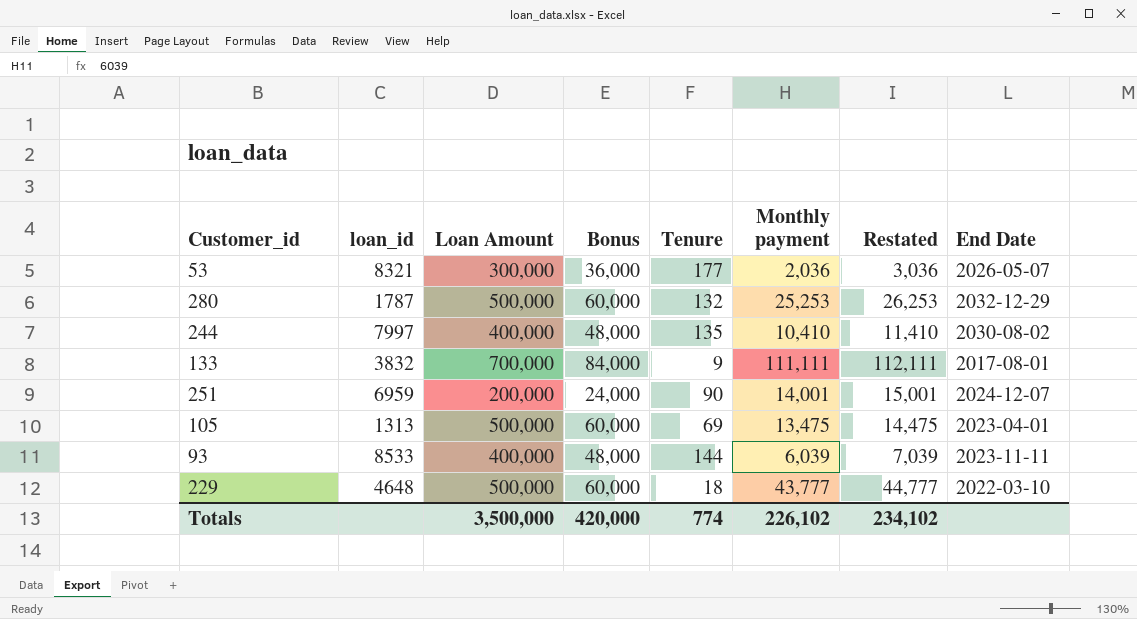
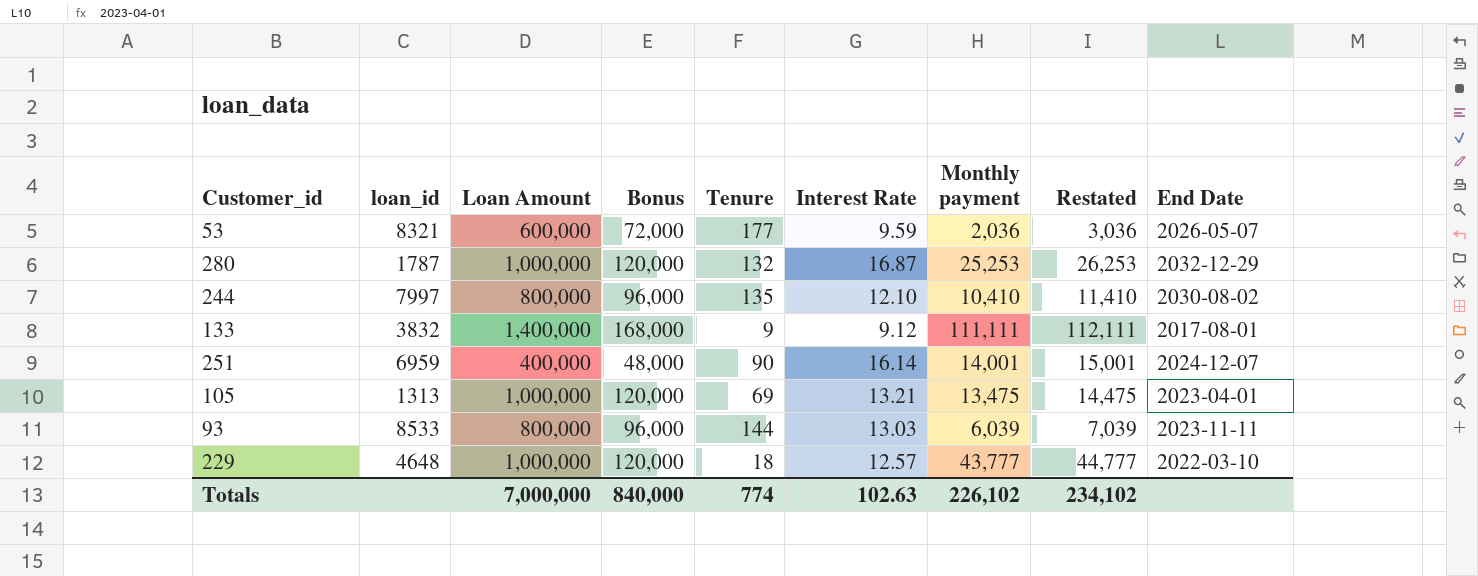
column Interest Rate | position: none -> 6
53 | Loan Amount: 300,000 -> 600,000
53 | Bonus: 36,000 -> 72,000
280 | Loan Amount: 500,000 -> 1,000,000
280 | Bonus: 60,000 -> 120,000
244 | Loan Amount: 400,000 -> 800,000
244 | Bonus: 48,000 -> 96,000
133 | Loan Amount: 700,000 -> 1,400,000
133 | Bonus: 84,000 -> 168,000
251 | Loan Amount: 200,000 -> 400,000
251 | Bonus: 24,000 -> 48,000
105 | Loan Amount: 500,000 -> 1,000,000
105 | Bonus: 60,000 -> 120,000
93 | Loan Amount: 400,000 -> 800,000
93 | Bonus: 48,000 -> 96,000
229 | Loan Amount: 500,000 -> 1,000,000
229 | Bonus: 60,000 -> 120,000
Totals | Loan Amount: 3,500,000 -> 7,000,000
Totals | Bonus: 420,000 -> 840,000

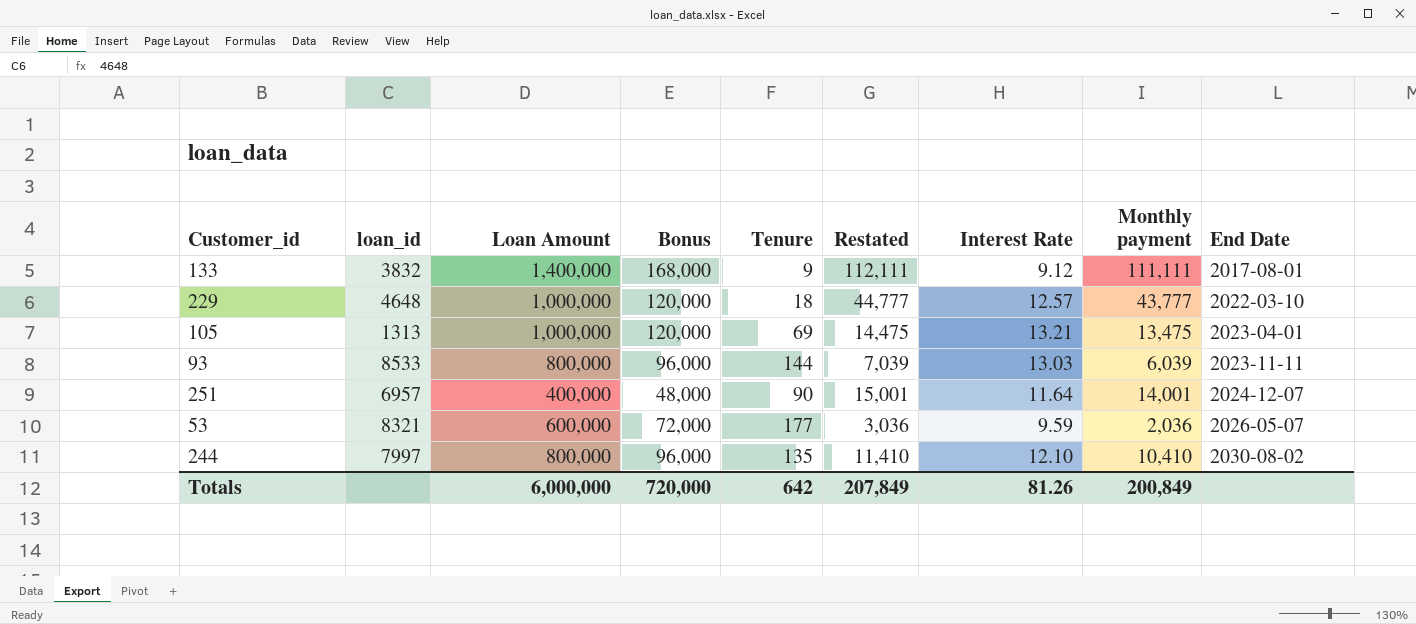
row order: none -> End Date ascending
column Restated | position: 8 -> 6
row 280: 1787 | 1,000,000 | 120,000 | 132 | 16.87 | 25,253 | 26,253 | 2032-12-29 -> none
251 | loan_id: 6959 -> 6957
251 | Interest Rate: 16.14 -> 11.64
Totals | Loan Amount: 7,000,000 -> 6,000,000
Totals | Bonus: 840,000 -> 720,000
Totals | Tenure: 774 -> 642
Totals | Restated: 234,102 -> 207,849
Totals | Interest Rate: 102.63 -> 81.26
Totals | Monthly payment: 226,102 -> 200,849

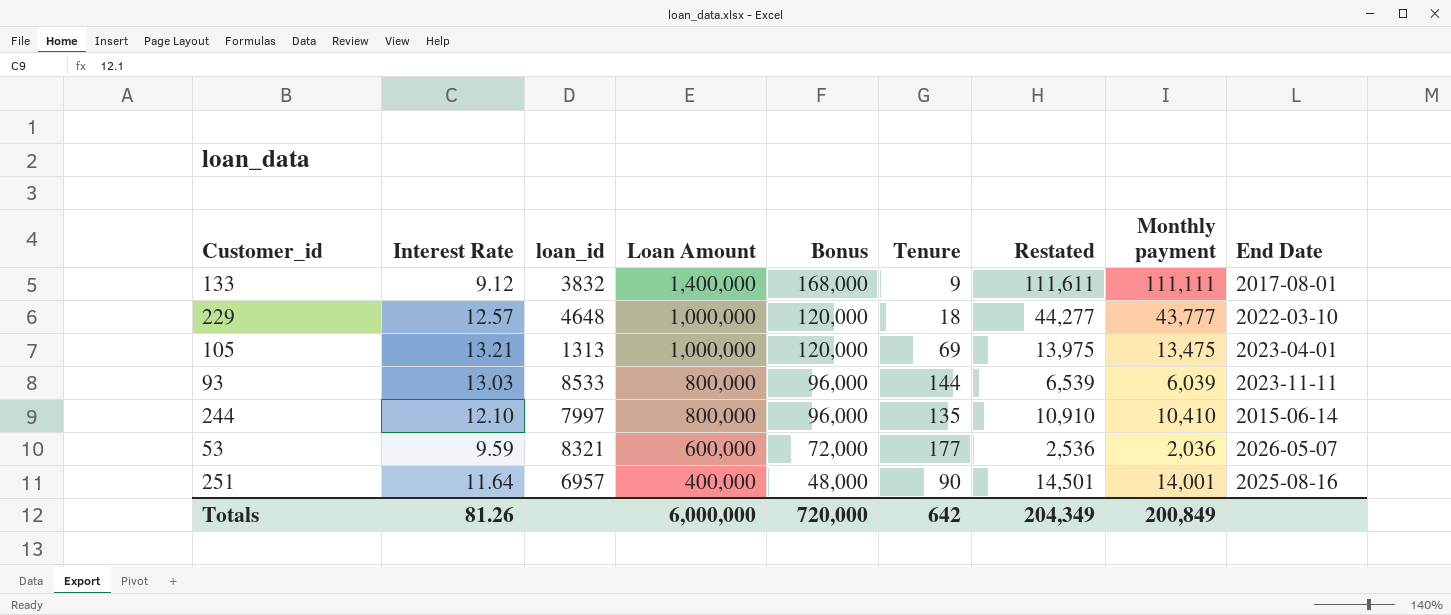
row order: End Date ascending -> Loan Amount descending
column Interest Rate | position: 7 -> 2
column Restated | formula: [Monthly payment] + 1000 -> [Monthly payment] + 500
244 | End Date: 2030-08-02 -> 2015-06-14
251 | End Date: 2024-12-07 -> 2025-08-16
Totals | Restated: 207,849 -> 204,349

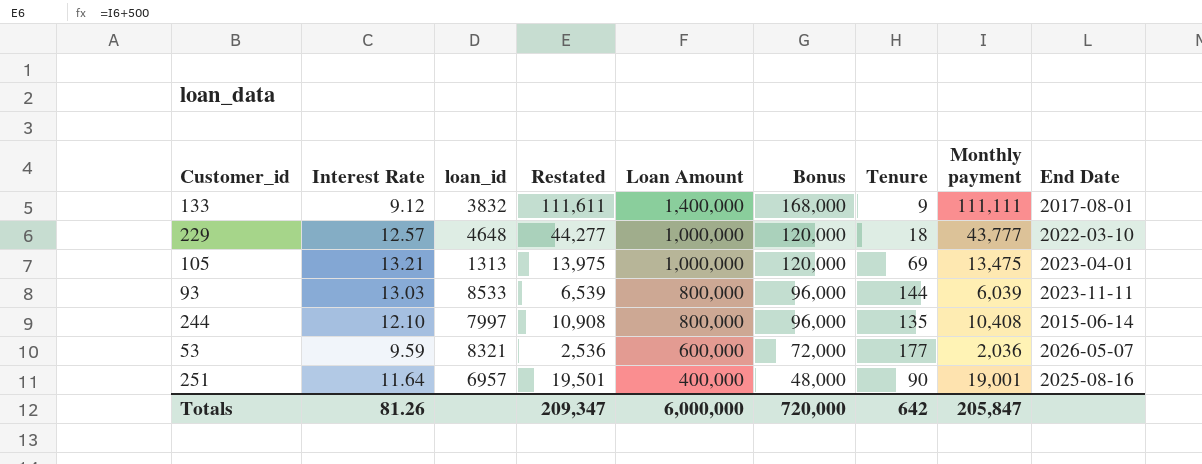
column Restated | position: 7 -> 4
244 | Restated: 10,910 -> 10,908
244 | Monthly payment: 10,410 -> 10,408
251 | Restated: 14,501 -> 19,501
251 | Monthly payment: 14,001 -> 19,001
Totals | Restated: 204,349 -> 209,347
Totals | Monthly payment: 200,849 -> 205,847

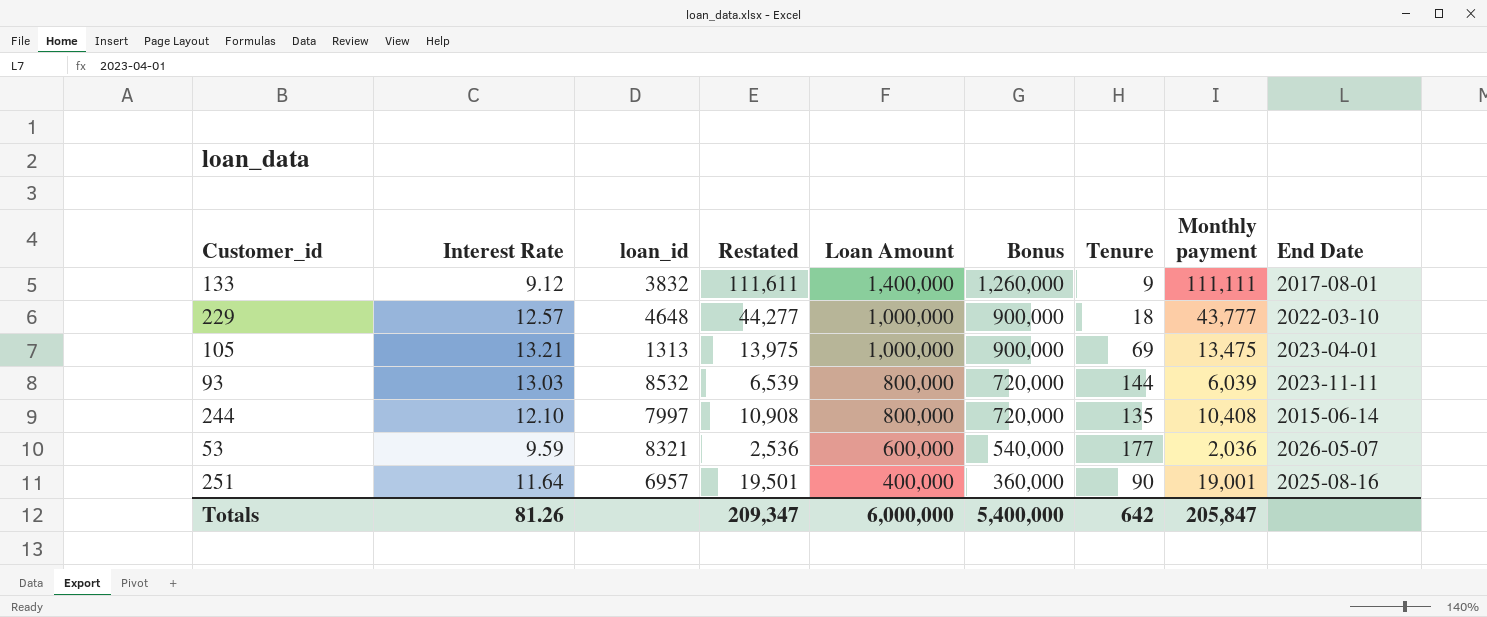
column Bonus | formula: [Loan Amount] * 0.12 -> [Loan Amount] * 0.9
93 | loan_id: 8533 -> 8532
Totals | Bonus: 720,000 -> 5,400,000

